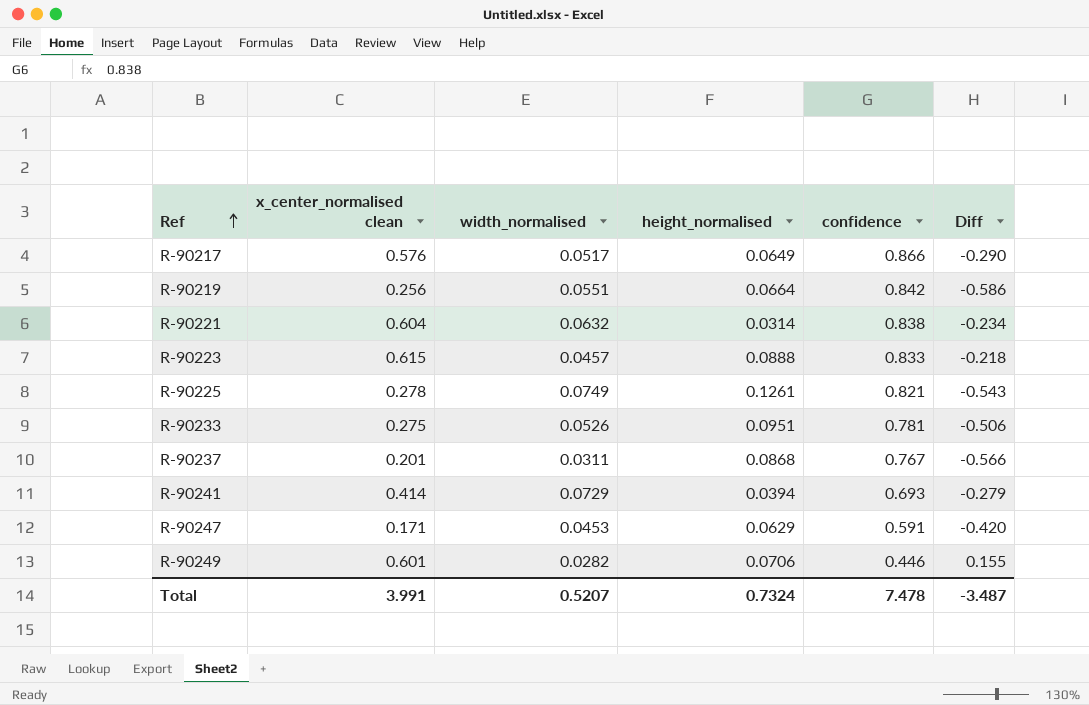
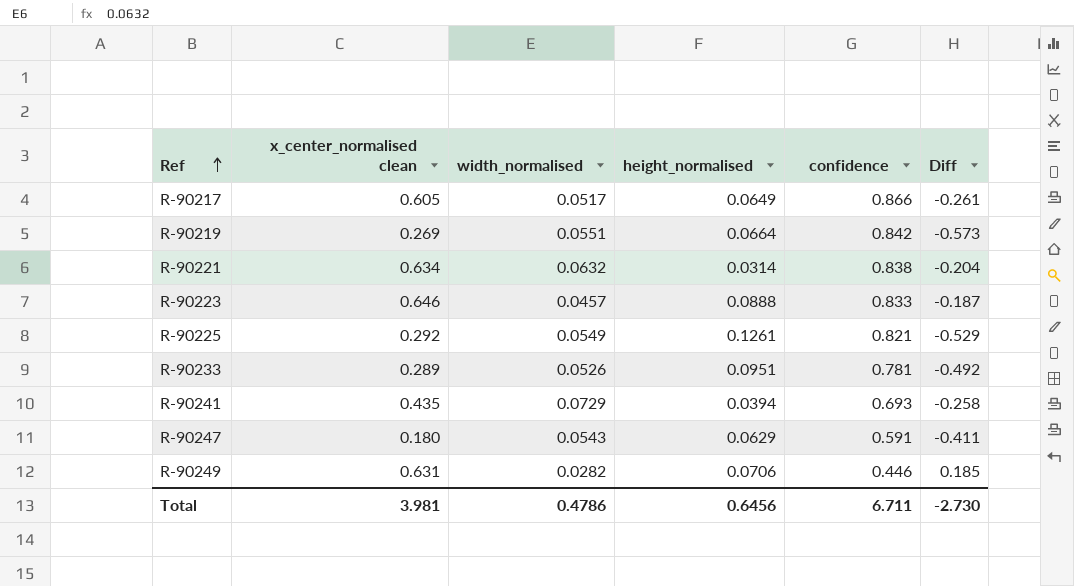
row R-90237: 0.201 | 0.0311 | 0.0868 | 0.767 | -0.566 -> none
R-90217 | x_center_normalised clean: 0.576 -> 0.605
R-90217 | Diff: -0.290 -> -0.261
R-90219 | x_center_normalised clean: 0.256 -> 0.269
R-90219 | Diff: -0.586 -> -0.573
R-90221 | x_center_normalised clean: 0.604 -> 0.634
R-90221 | Diff: -0.234 -> -0.204
R-90223 | x_center_normalised clean: 0.615 -> 0.646
R-90223 | Diff: -0.218 -> -0.187
R-90225 | x_center_normalised clean: 0.278 -> 0.292
R-90225 | width_normalised: 0.0749 -> 0.0549
R-90225 | Diff: -0.543 -> -0.529
R-90233 | x_center_normalised clean: 0.275 -> 0.289
R-90233 | Diff: -0.506 -> -0.492
R-90241 | x_center_normalised clean: 0.414 -> 0.435
R-90241 | Diff: -0.279 -> -0.258
R-90247 | x_center_normalised clean: 0.171 -> 0.180
R-90247 | width_normalised: 0.0453 -> 0.0543
R-90247 | Diff: -0.420 -> -0.411
R-90249 | x_center_normalised clean: 0.601 -> 0.631
R-90249 | Diff: 0.155 -> 0.185
Total | x_center_normalised clean: 3.991 -> 3.981
Total | width_normalised: 0.5207 -> 0.4786
Total | height_normalised: 0.7324 -> 0.6456
Total | confidence: 7.478 -> 6.711
Total | Diff: -3.487 -> -2.730

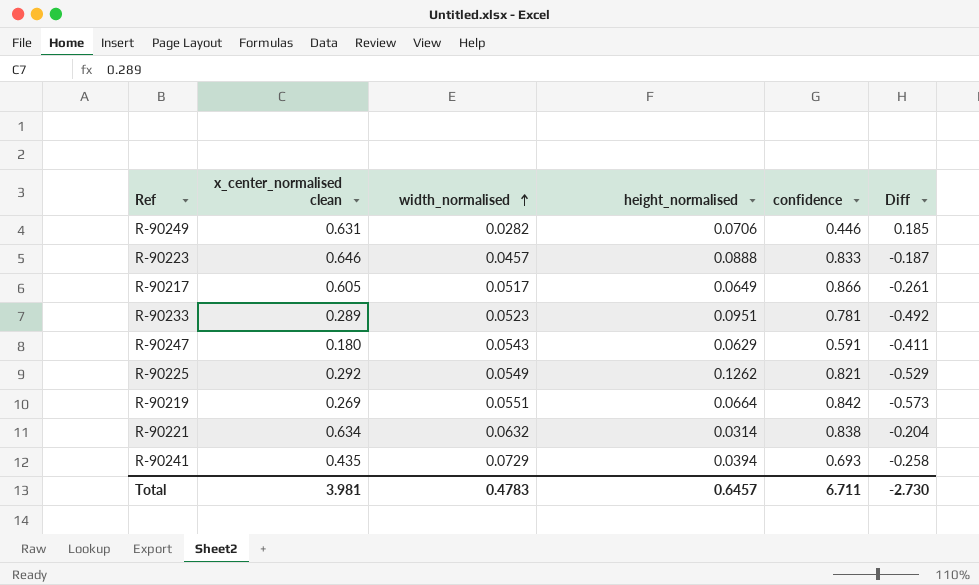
row order: Ref ascending -> width_normalised ascending
R-90233 | width_normalised: 0.0526 -> 0.0523
R-90225 | height_normalised: 0.1261 -> 0.1262
Total | width_normalised: 0.4786 -> 0.4783
Total | height_normalised: 0.6456 -> 0.6457

